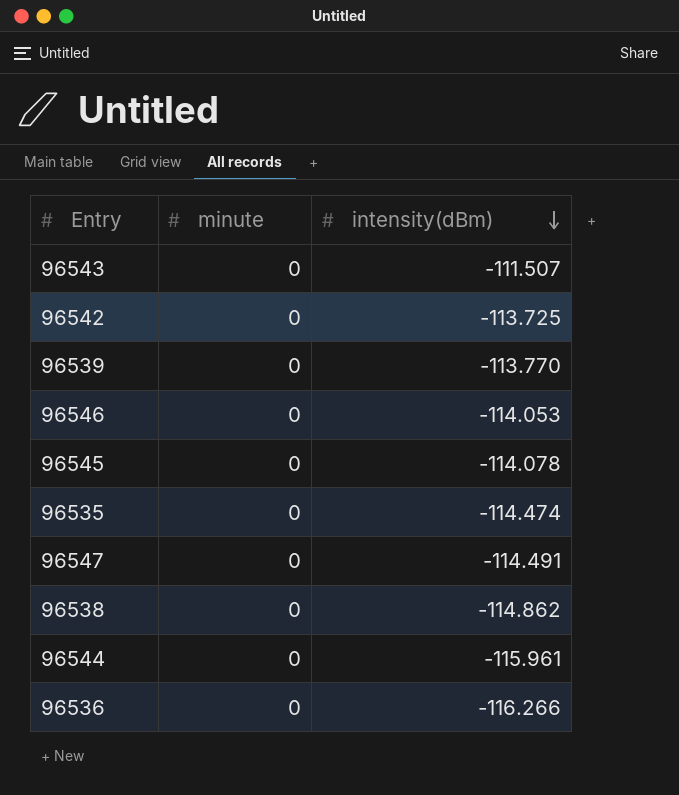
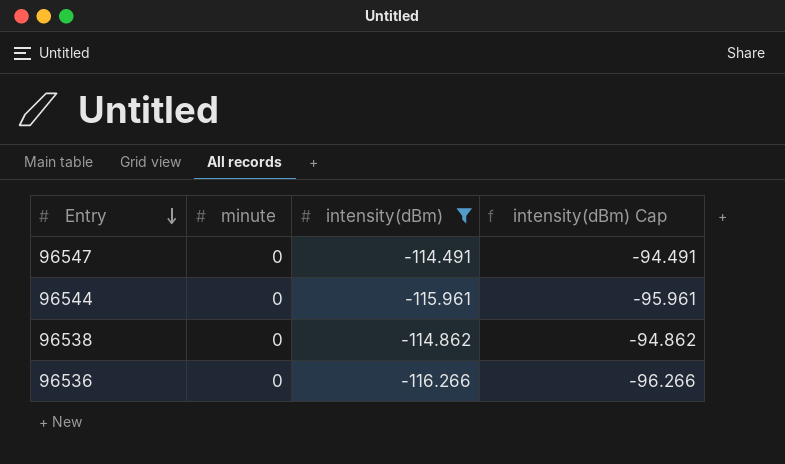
filter: none -> intensity(dBm) <= -114.491
row order: intensity(dBm) descending -> Entry descending
column intensity(dBm) Cap | formula: none -> [intensity(dBm)] + 20

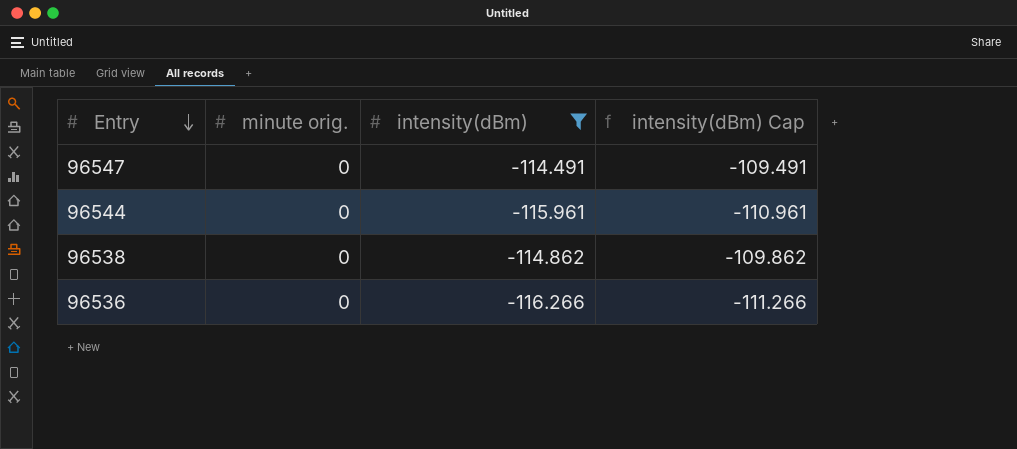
column name: minute -> minute orig.
column intensity(dBm) Cap | formula: [intensity(dBm)] + 20 -> [intensity(dBm)] + 5

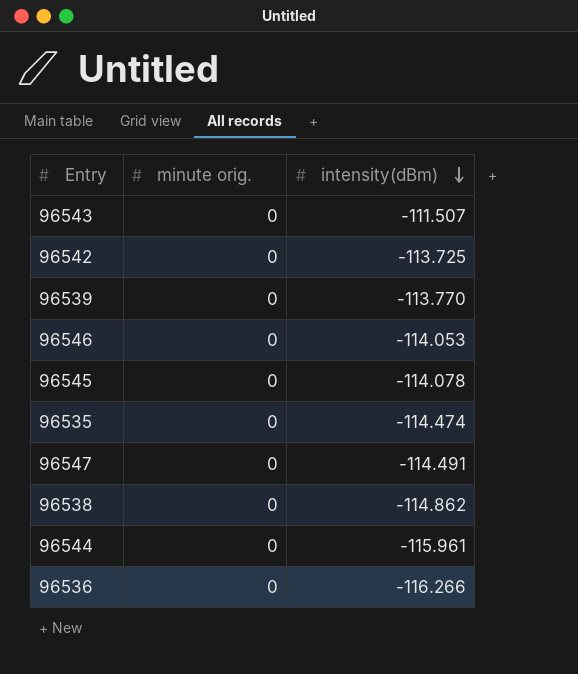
filter: intensity(dBm) <= -114.491 -> none
row order: Entry descending -> intensity(dBm) descending
column intensity(dBm) Cap | formula: [intensity(dBm)] + 5 -> none

